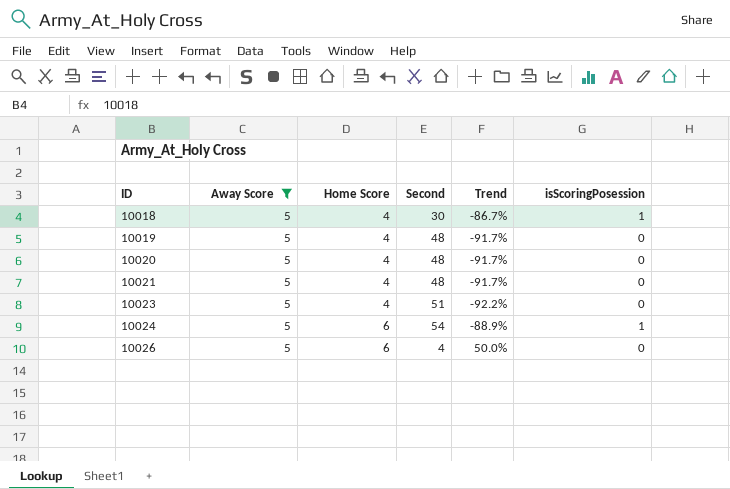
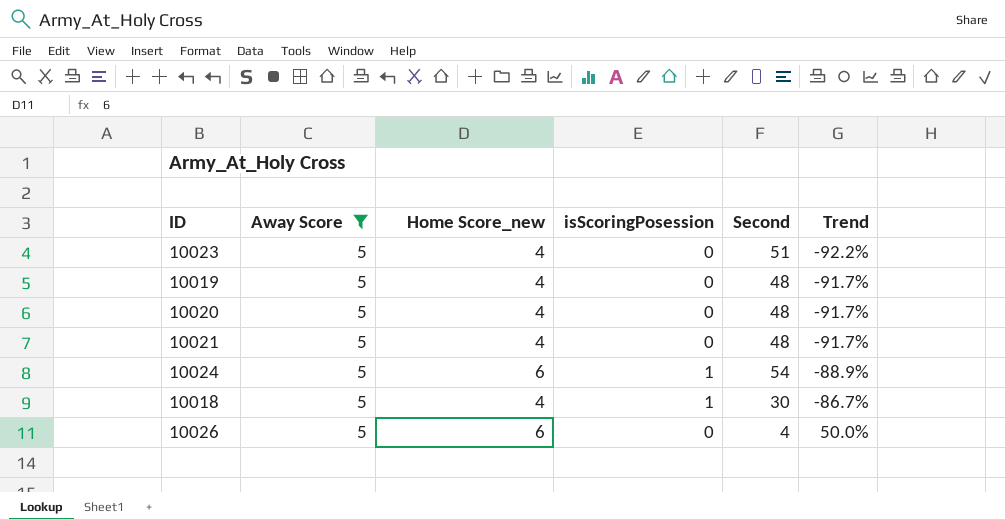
row order: ID ascending -> Trend ascending
column name: Home Score -> Home Score_new
column isScoringPosession | position: 6 -> 4

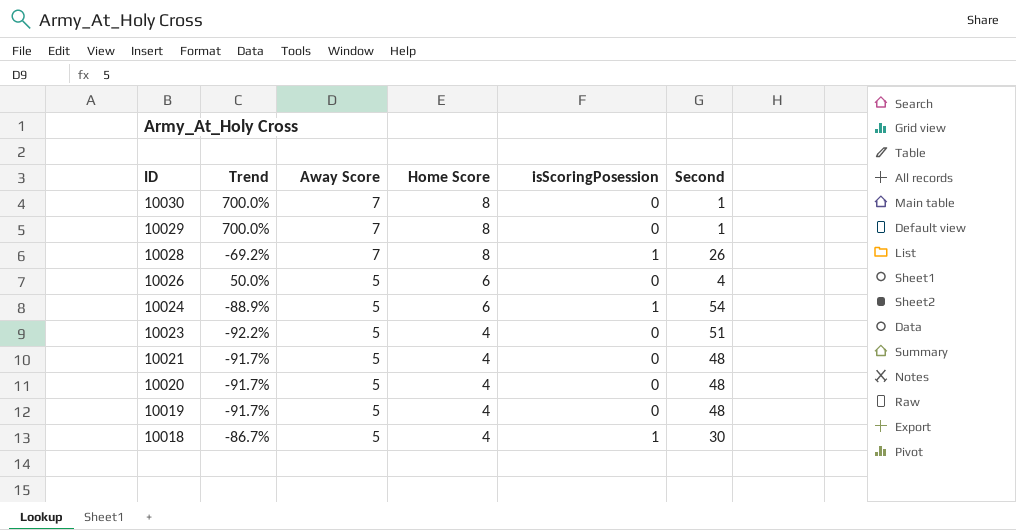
filter: Away Score = 5 -> none
row order: Trend ascending -> ID descending
column Trend | position: 6 -> 2
column name: Home Score_new -> Home Score

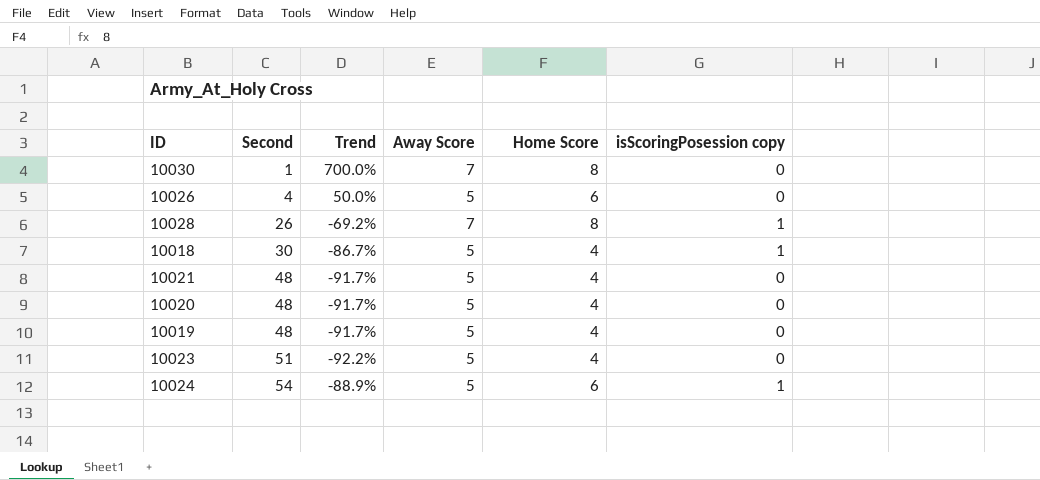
row order: ID descending -> Second ascending
column Second | position: 6 -> 2
column name: isScoringPosession -> isScoringPosession copy
row 10029: 700.0% | 7 | 8 | 0 | 1 -> none

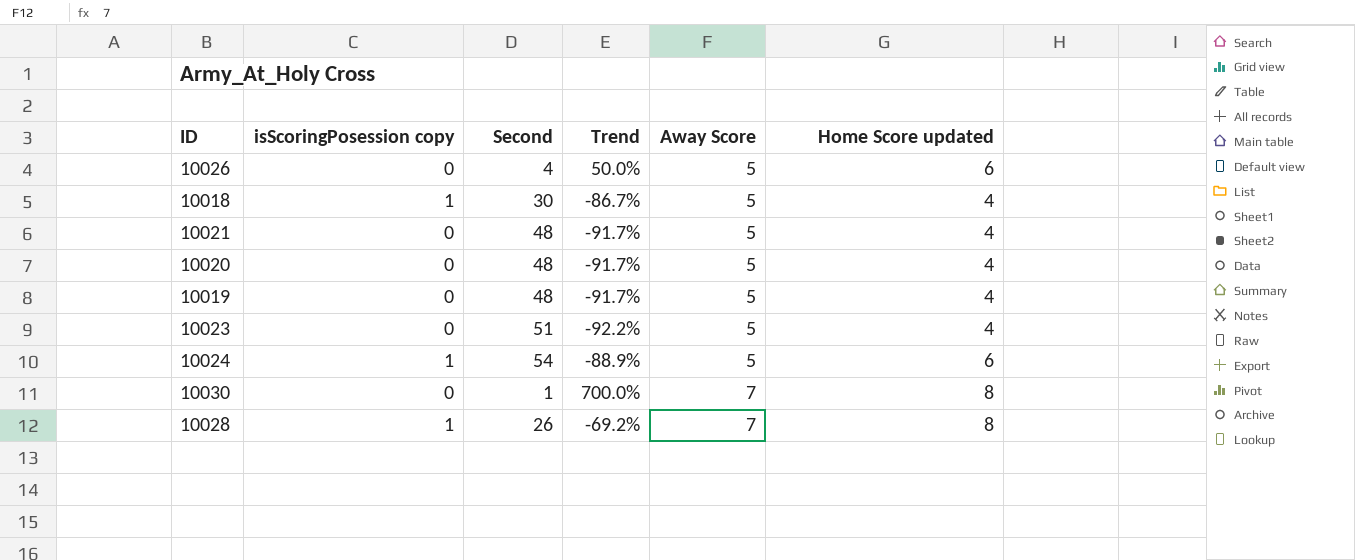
row order: Second ascending -> Away Score ascending
column isScoringPosession copy | position: 6 -> 2
column name: Home Score -> Home Score updated

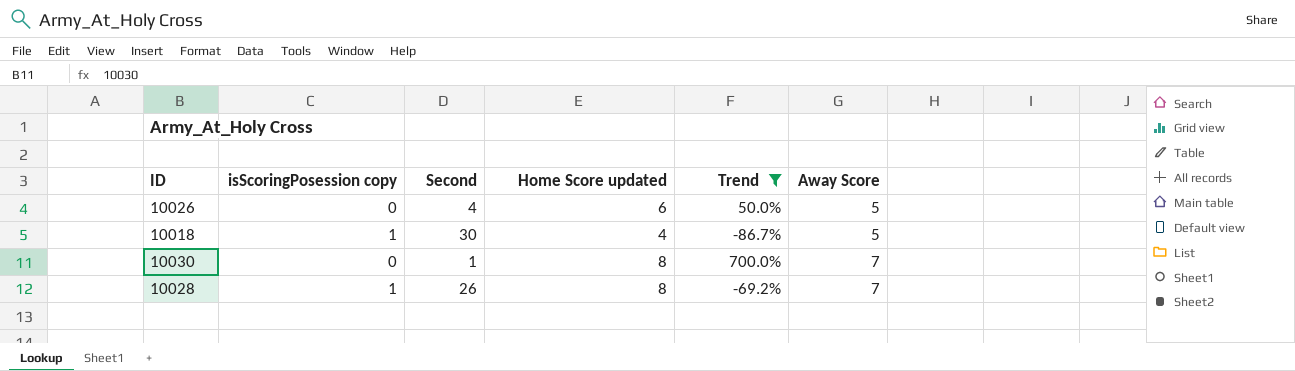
filter: none -> Trend >= -86.7%
column Home Score updated | position: 6 -> 4

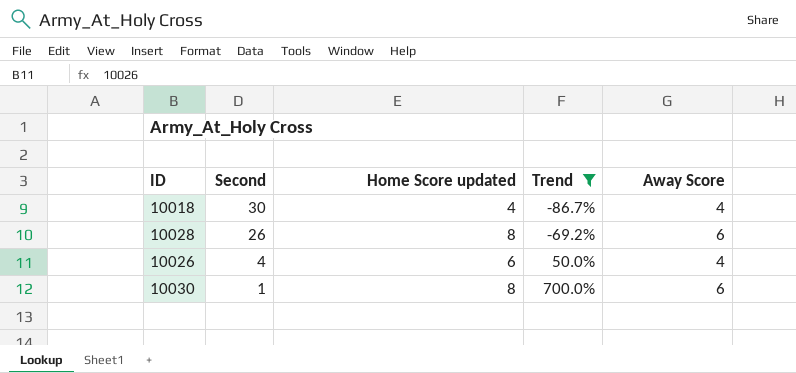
row order: Away Score ascending -> Second descending
column isScoringPosession copy | position: 2 -> none
10018 | Away Score: 5 -> 4
10028 | Away Score: 7 -> 6
10026 | Away Score: 5 -> 4
10030 | Away Score: 7 -> 6

